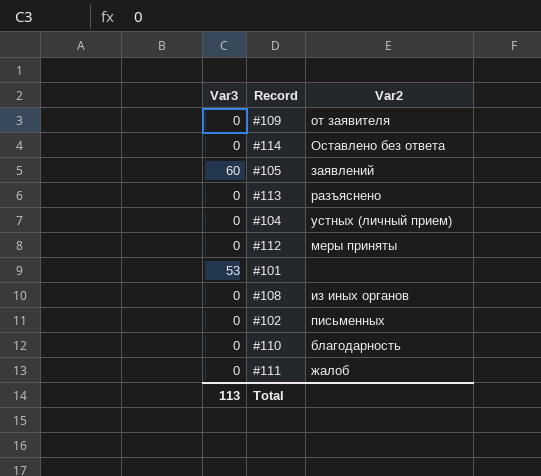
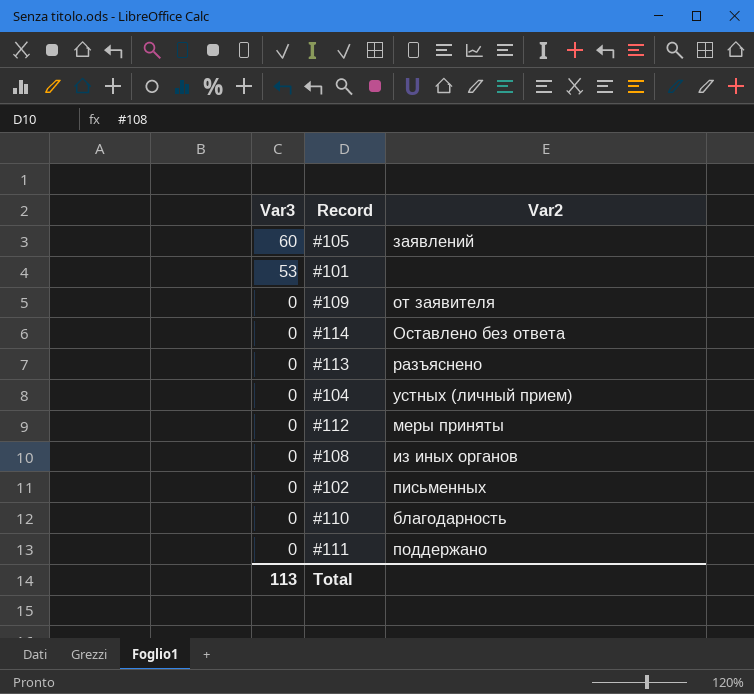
row order: none -> Var3 descending
#111 | Var2: жалоб -> поддержано

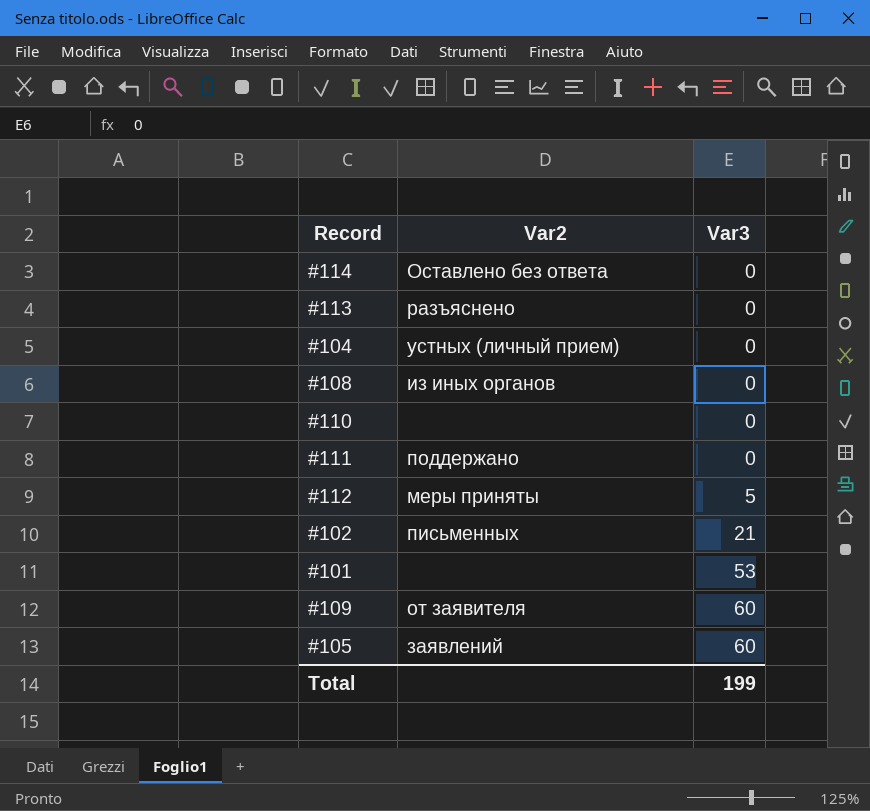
row order: Var3 descending -> Var3 ascending
column Var3 | position: 1 -> 3
#110 | Var2: благодарность -> none
#112 | Var3: 0 -> 5
#102 | Var3: 0 -> 21
#109 | Var3: 0 -> 60
Total | Var3: 113 -> 199

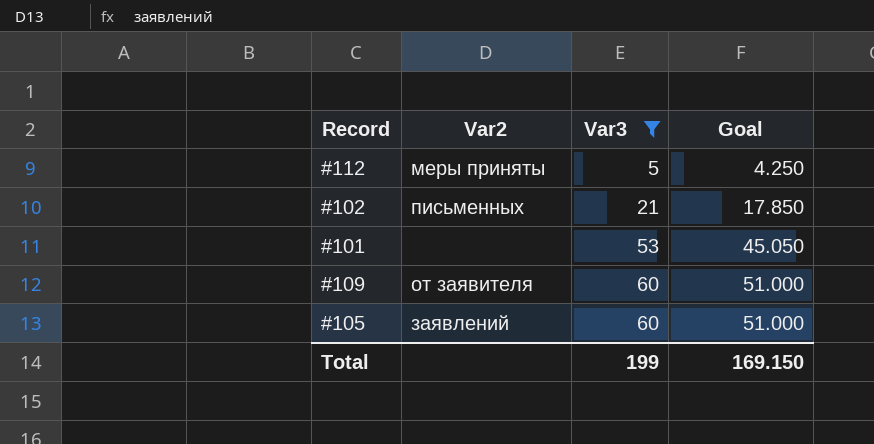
filter: none -> Var3 != 0
column Goal | formula: none -> [Var3] * 0.85

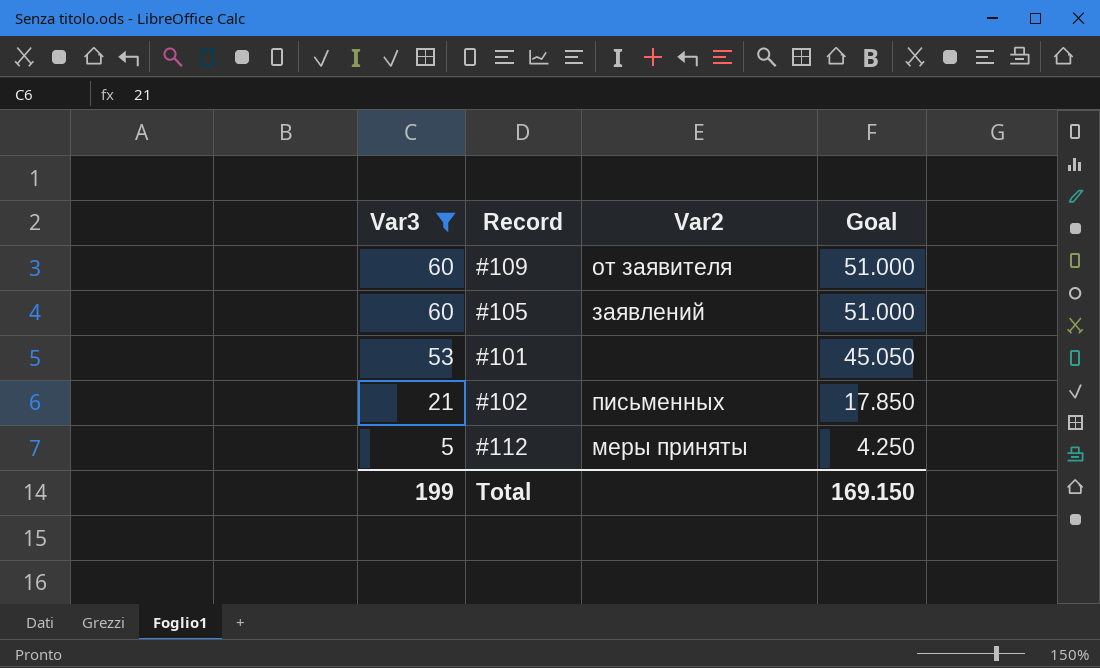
row order: Var3 ascending -> Var3 descending
column Var3 | position: 3 -> 1

